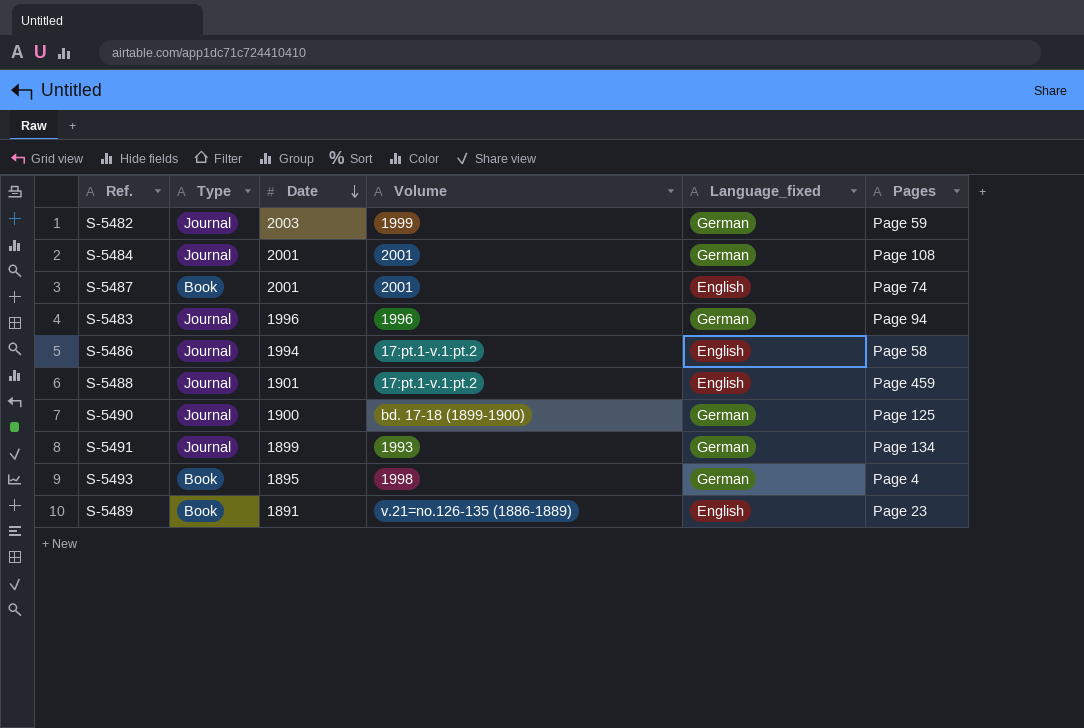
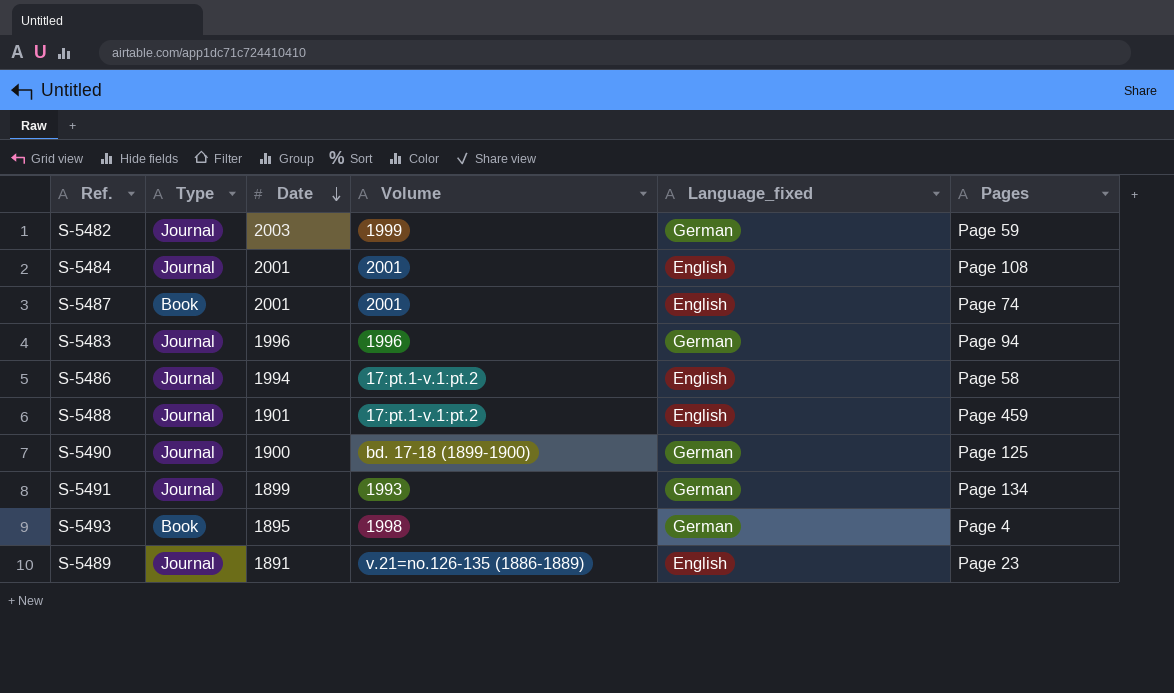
S-5484 | Language_fixed: German -> English
S-5489 | Type: Book -> Journal

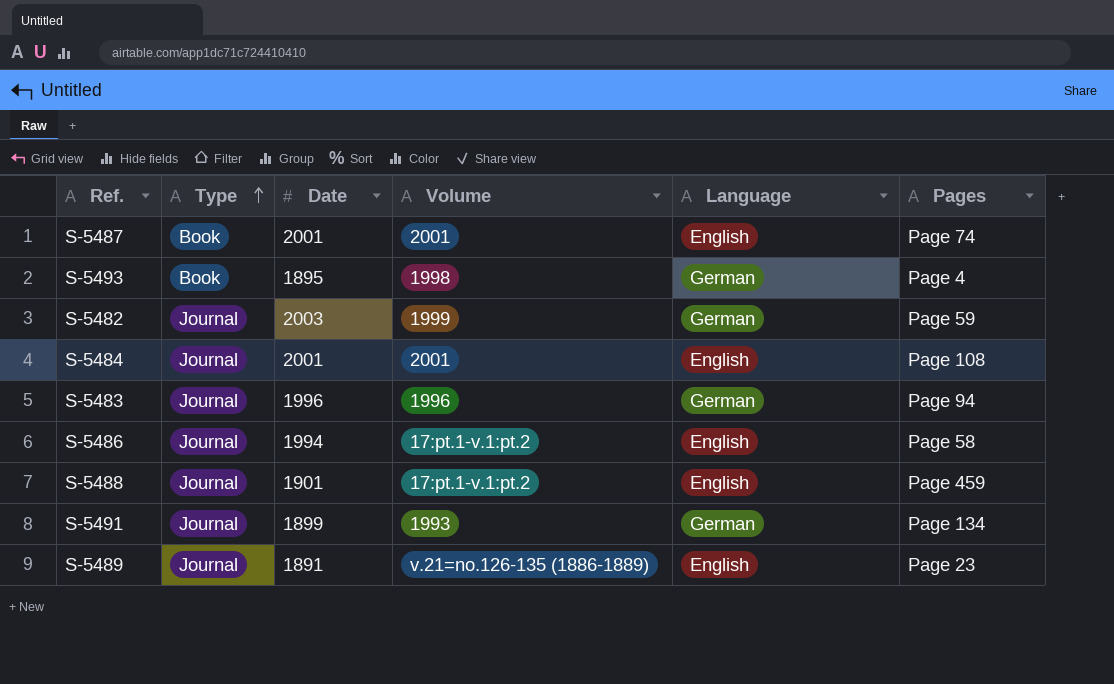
row order: Date descending -> Type ascending
column name: Language_fixed -> Language
row S-5490: Journal | 1900 | bd. 17-18 (1899-1900) | German | Page 125 -> none

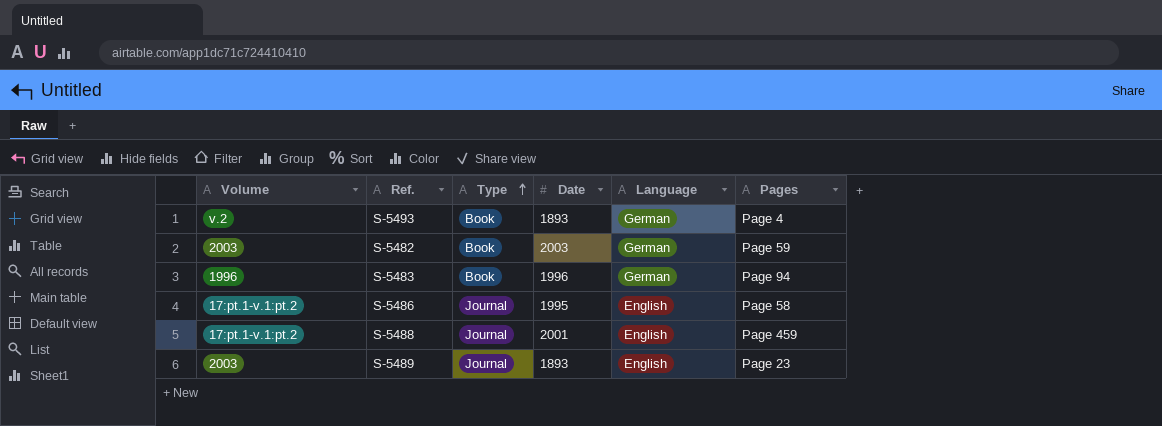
column Volume | position: 4 -> 1
row S-5487: Book | 2001 | 2001 | English | Page 74 -> none
row S-5484: Journal | 2001 | 2001 | English | Page 108 -> none
row S-5491: Journal | 1899 | 1993 | German | Page 134 -> none
S-5493 | Volume: 1998 -> v.2
S-5493 | Date: 1895 -> 1893
S-5482 | Volume: 1999 -> 2003
S-5482 | Type: Journal -> Book
S-5483 | Type: Journal -> Book
S-5486 | Date: 1994 -> 1995
S-5488 | Date: 1901 -> 2001
S-5489 | Volume: v.21=no.126-135 (1886-1889) -> 2003
S-5489 | Date: 1891 -> 1893

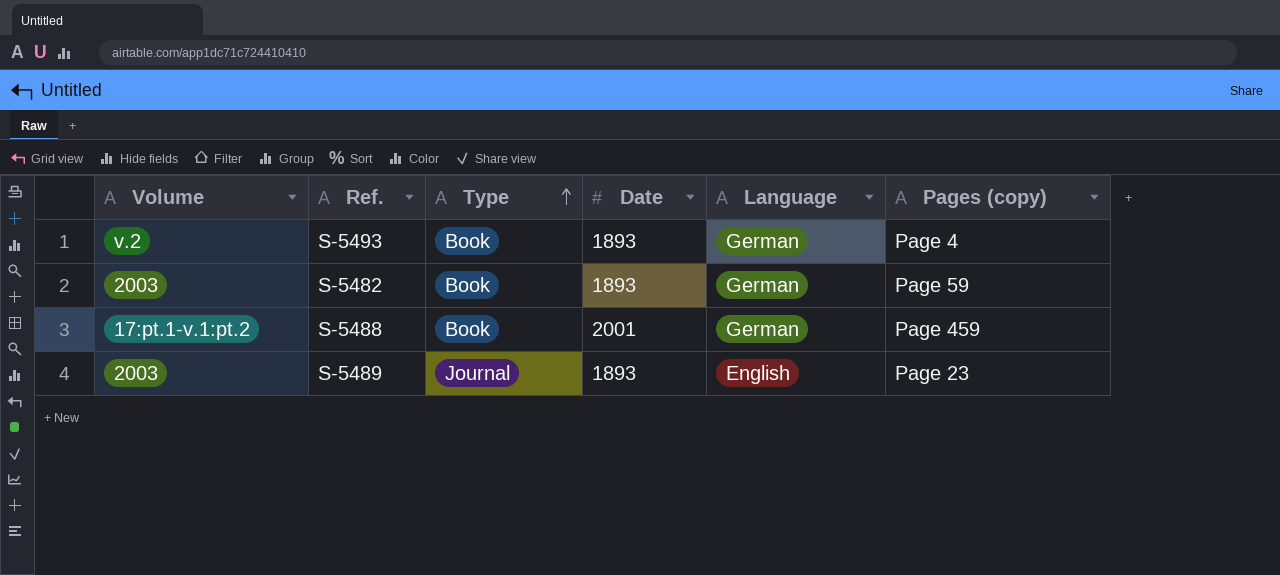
column name: Pages -> Pages (copy)
row S-5483: 1996 | Book | 1996 | German | Page 94 -> none
row S-5486: 17:pt.1-v.1:pt.2 | Journal | 1995 | English | Page 58 -> none
S-5482 | Date: 2003 -> 1893
S-5488 | Type: Journal -> Book
S-5488 | Language: English -> German

